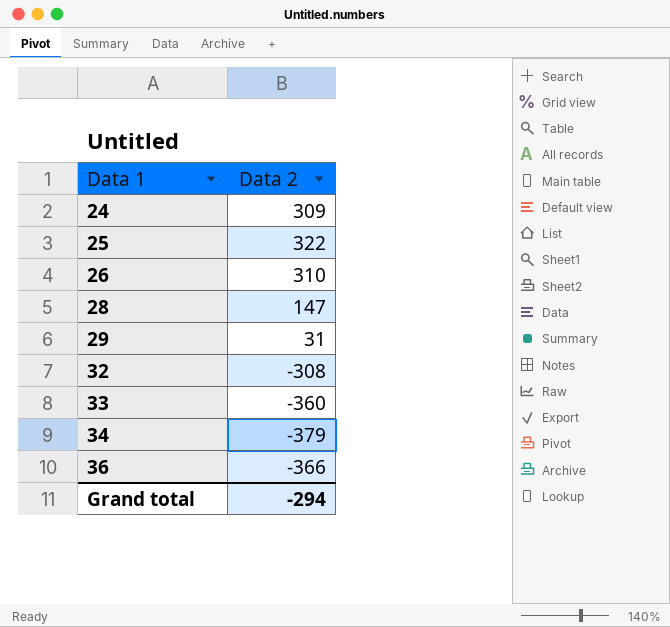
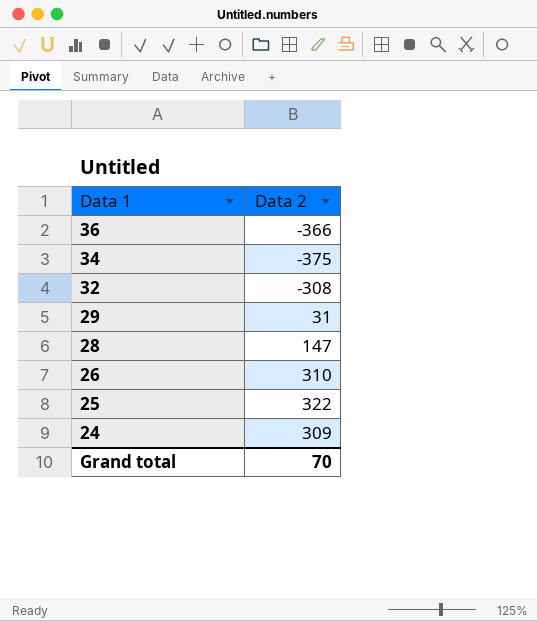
row order: Data 1 ascending -> Data 1 descending
row 33: -360 -> none
34 | Data 2: -379 -> -375
Grand total | Data 2: -294 -> 70

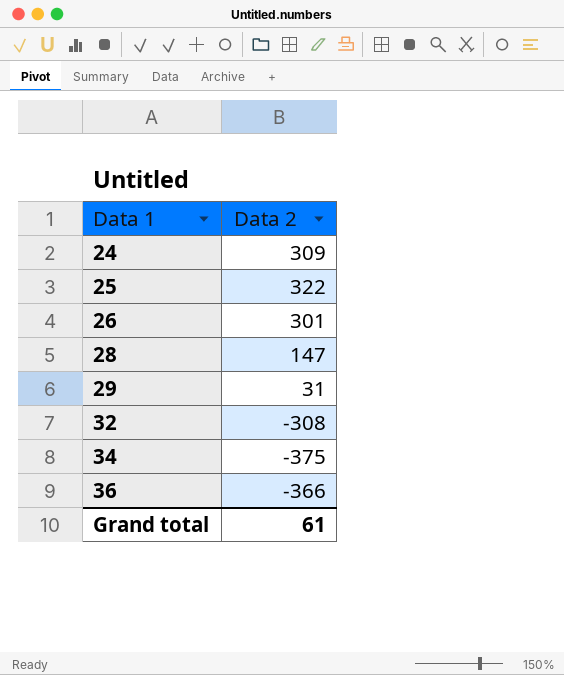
row order: Data 1 descending -> Data 1 ascending
26 | Data 2: 310 -> 301
Grand total | Data 2: 70 -> 61

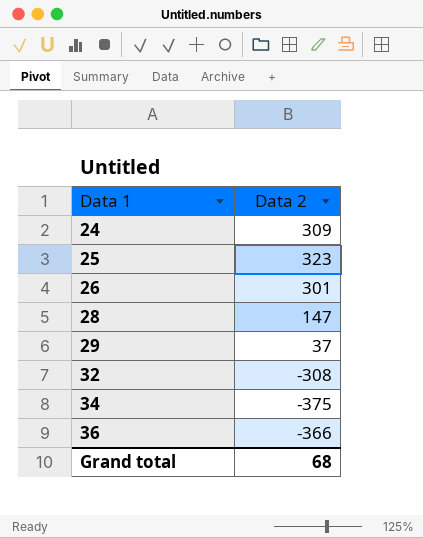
25 | Data 2: 322 -> 323
29 | Data 2: 31 -> 37
Grand total | Data 2: 61 -> 68

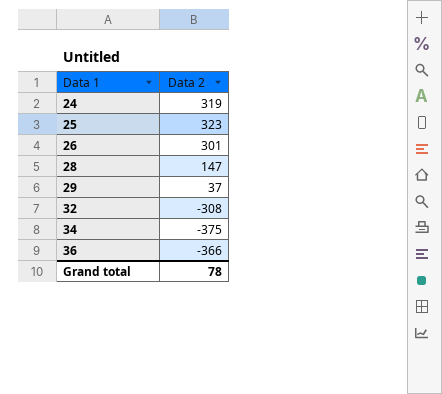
24 | Data 2: 309 -> 319
Grand total | Data 2: 68 -> 78

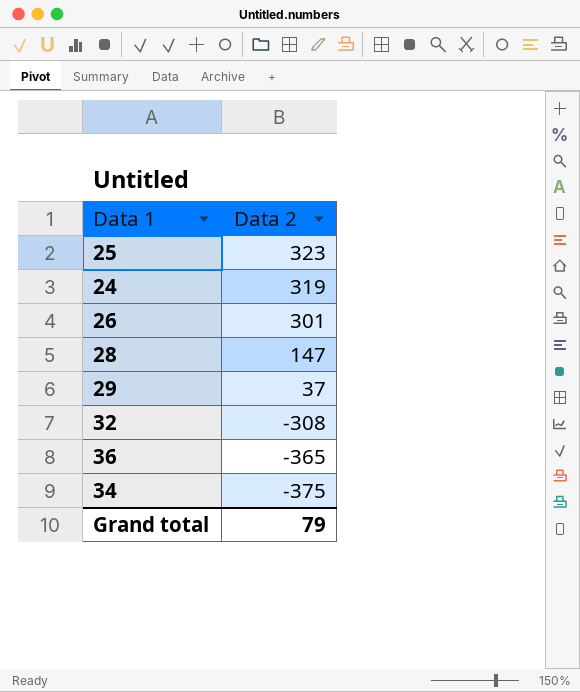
row order: Data 1 ascending -> Data 2 descending
36 | Data 2: -366 -> -365
Grand total | Data 2: 78 -> 79

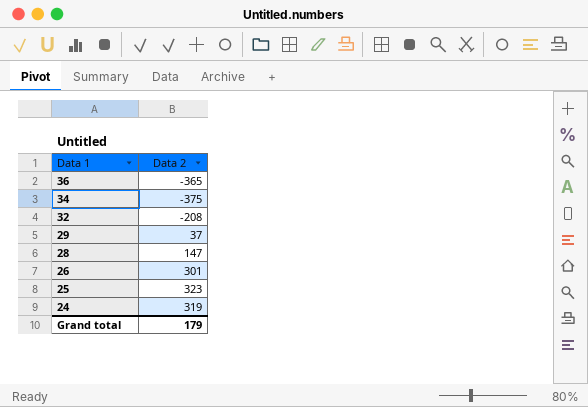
row order: Data 2 descending -> Data 1 descending
32 | Data 2: -308 -> -208
Grand total | Data 2: 79 -> 179

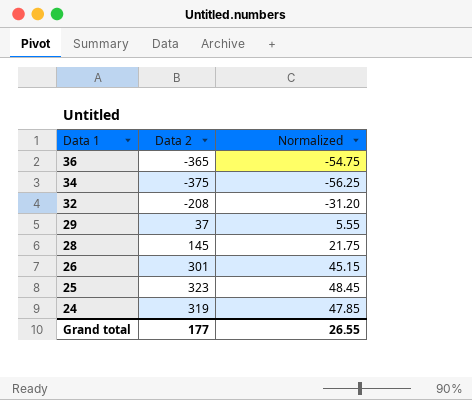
column Normalized | formula: none -> [Data 2] * 0.15
28 | Data 2: 147 -> 145
Grand total | Data 2: 179 -> 177

